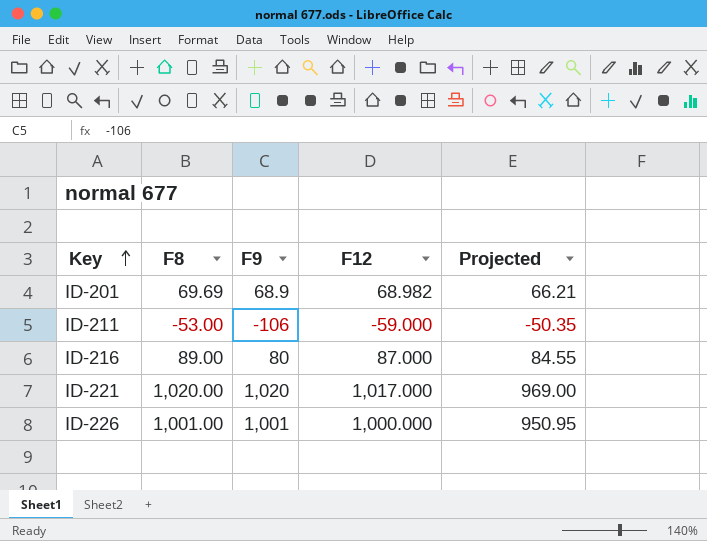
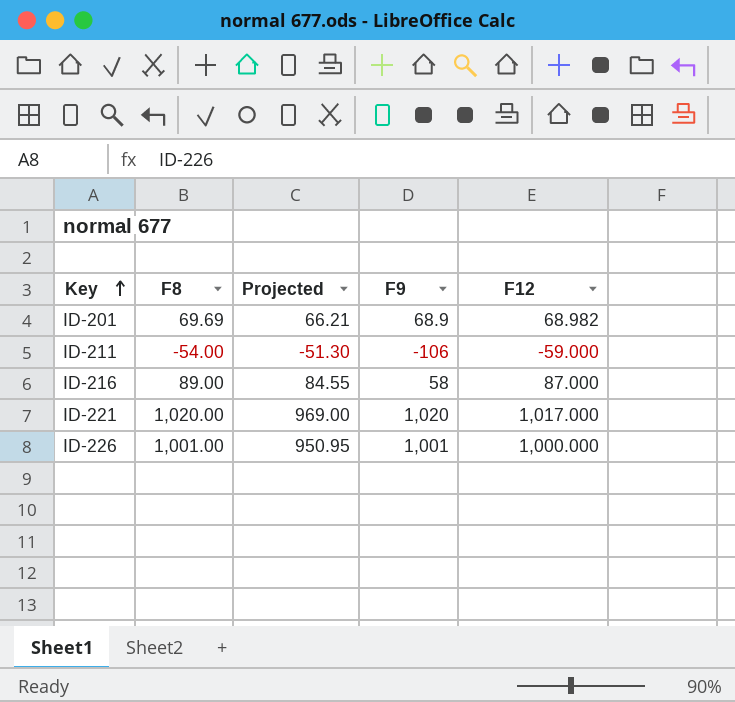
column Projected | position: 5 -> 3
ID-211 | F8: -53.00 -> -54.00
ID-211 | Projected: -50.35 -> -51.30
ID-216 | F9: 80 -> 58

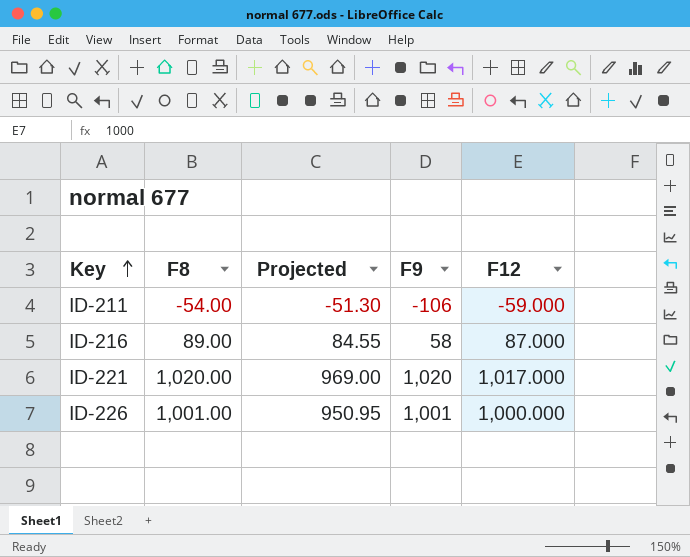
row ID-201: 69.69 | 66.21 | 68.9 | 68.982 -> none

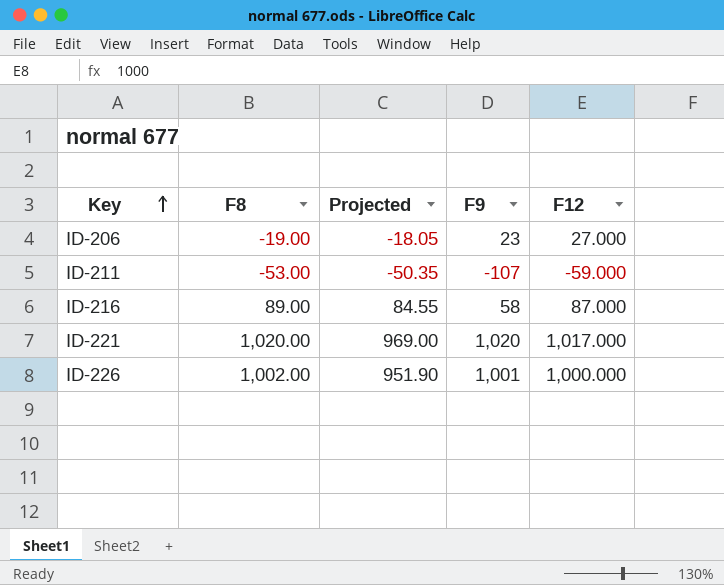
row ID-206: none -> -19.00 | -18.05 | 23 | 27.000
ID-211 | F8: -54.00 -> -53.00
ID-211 | Projected: -51.30 -> -50.35
ID-211 | F9: -106 -> -107
ID-226 | F8: 1,001.00 -> 1,002.00
ID-226 | Projected: 950.95 -> 951.90

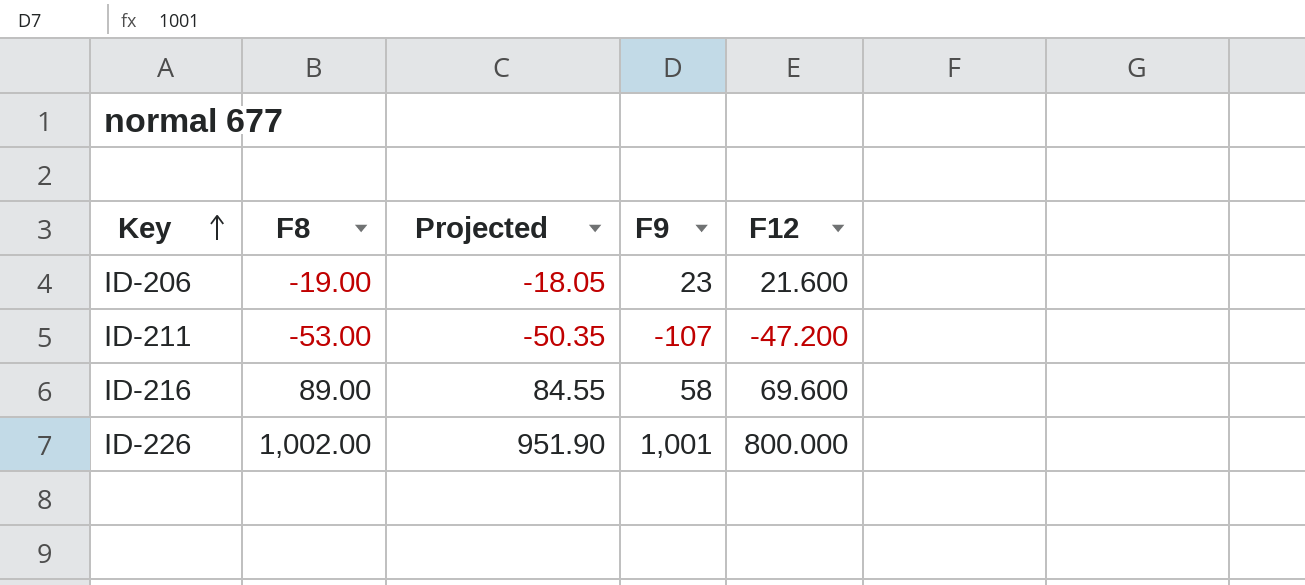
row ID-221: 1,020.00 | 969.00 | 1,020 | 1,017.000 -> none
ID-206 | F12: 27.000 -> 21.600
ID-211 | F12: -59.000 -> -47.200
ID-216 | F12: 87.000 -> 69.600
ID-226 | F12: 1,000.000 -> 800.000

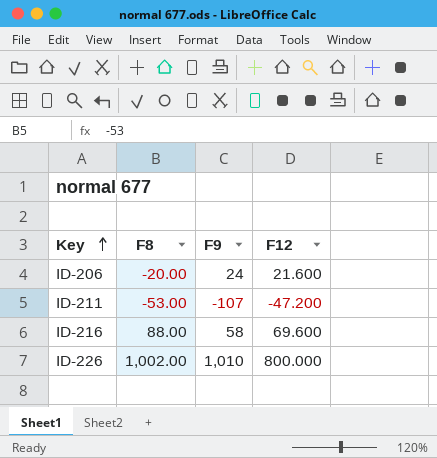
column Projected | formula: [F8] * 0.95 -> none
ID-206 | F8: -19.00 -> -20.00
ID-206 | F9: 23 -> 24
ID-216 | F8: 89.00 -> 88.00
ID-226 | F9: 1,001 -> 1,010

